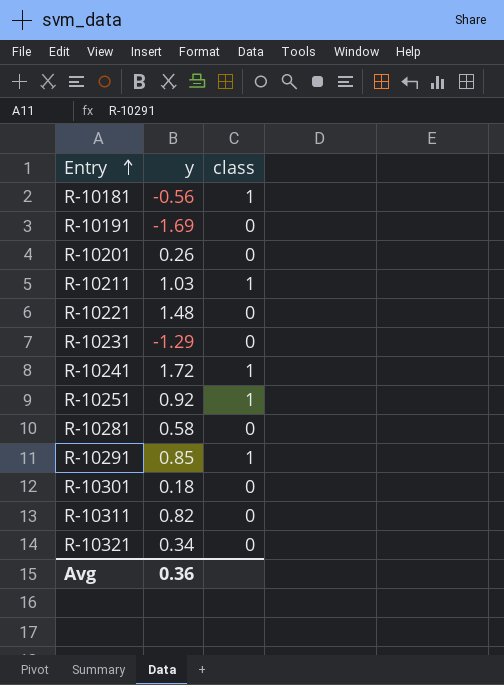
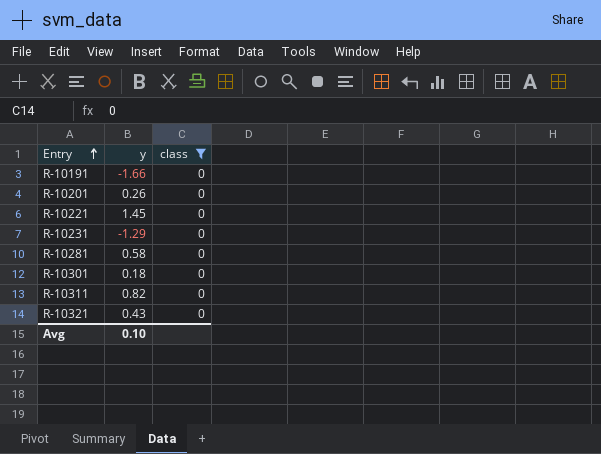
filter: none -> class = 0
R-10191 | y: -1.69 -> -1.66
R-10221 | y: 1.48 -> 1.45
R-10321 | y: 0.34 -> 0.43
Avg | y: 0.36 -> 0.10

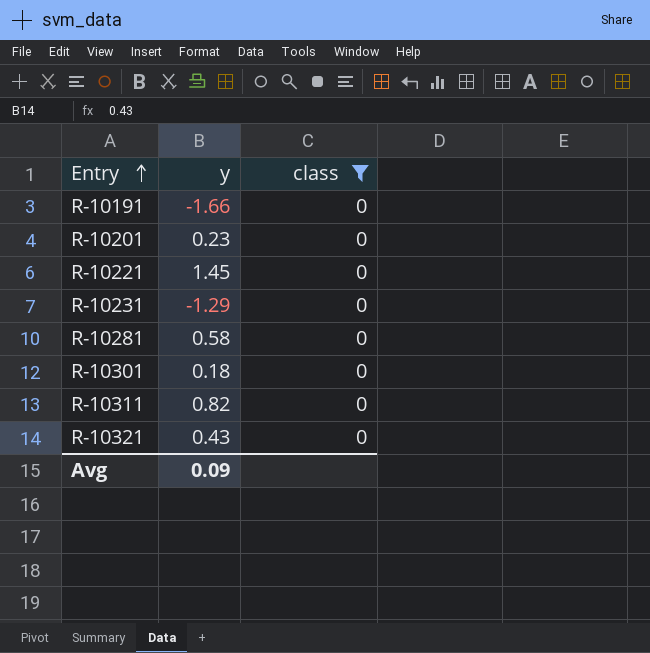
R-10201 | y: 0.26 -> 0.23
Avg | y: 0.10 -> 0.09

